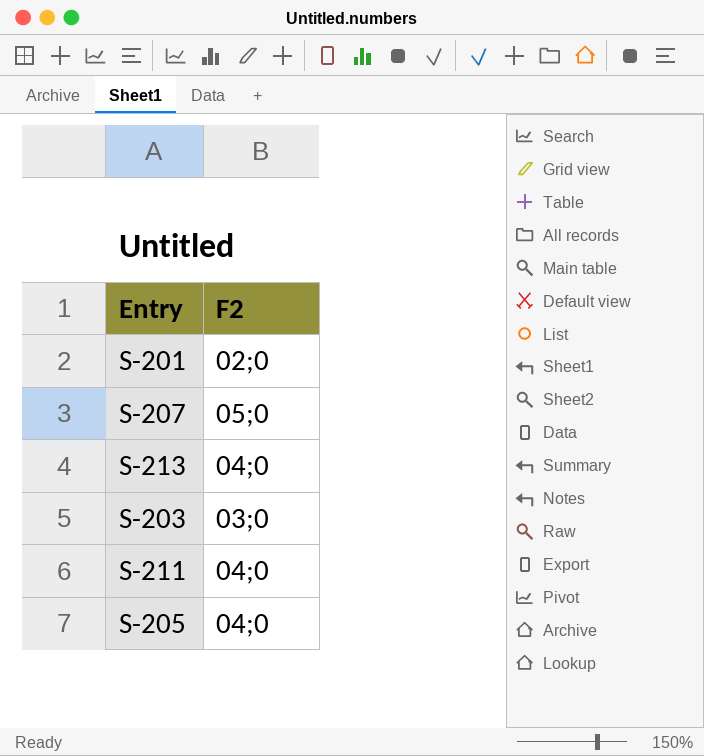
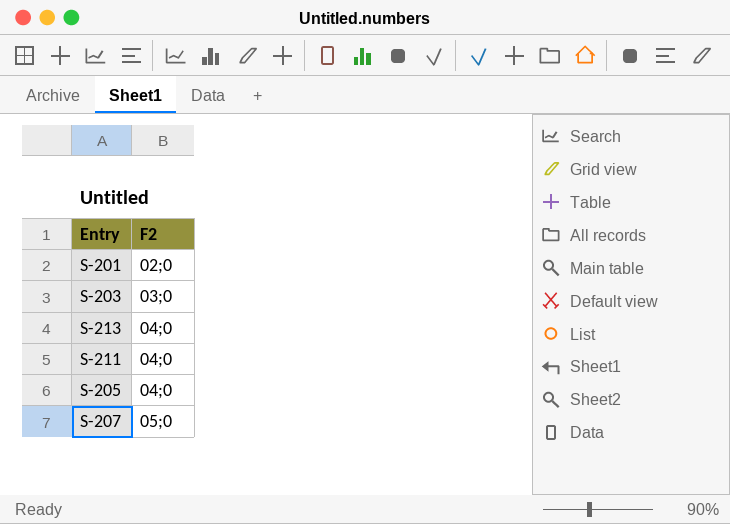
row order: none -> F2 ascending

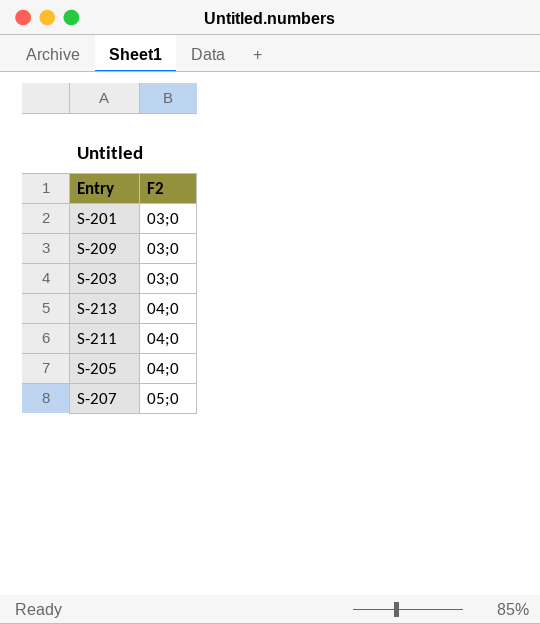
S-201 | F2: 02;0 -> 03;0
row S-209: none -> 03;0

